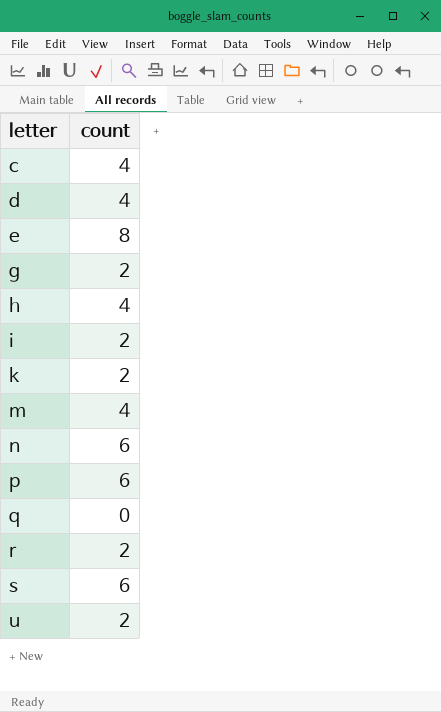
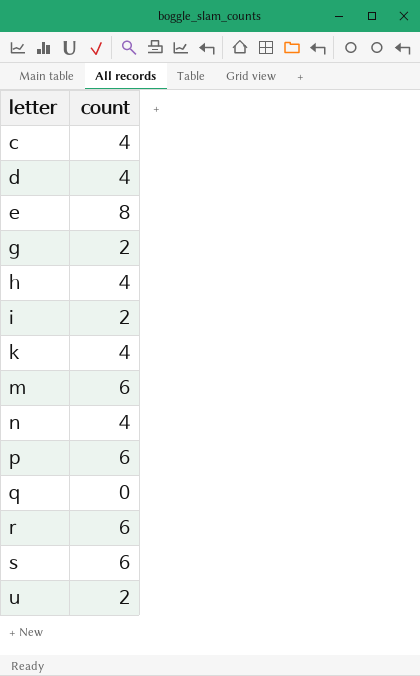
k | count: 2 -> 4
m | count: 4 -> 6
n | count: 6 -> 4
r | count: 2 -> 6

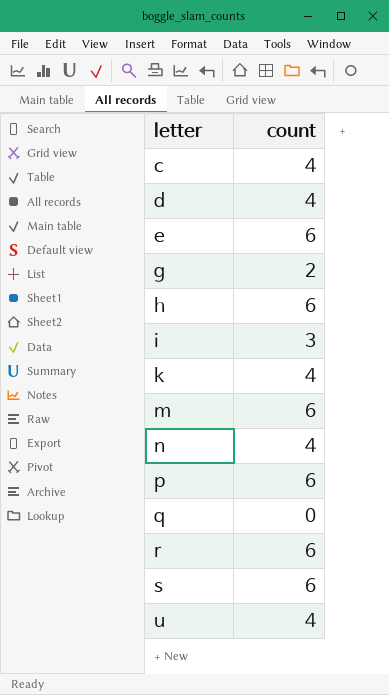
e | count: 8 -> 6
h | count: 4 -> 6
i | count: 2 -> 3
u | count: 2 -> 4

